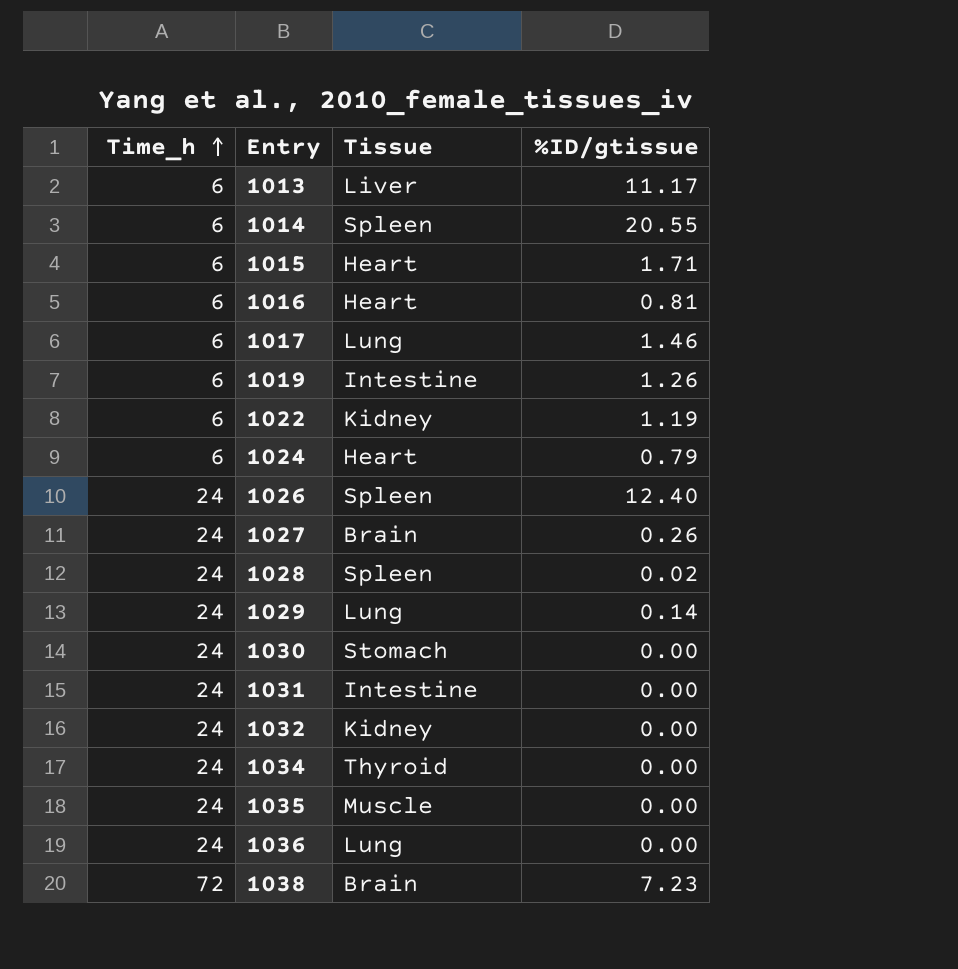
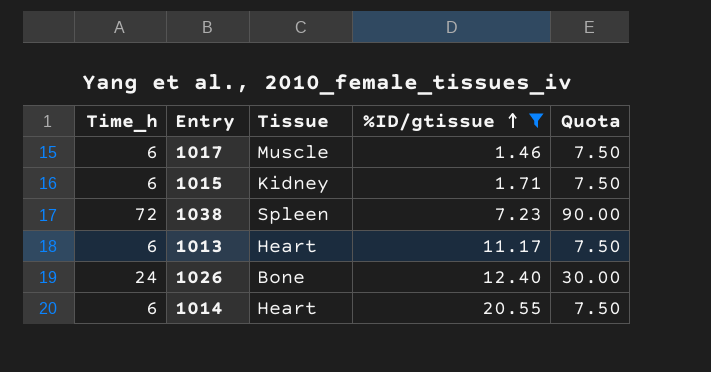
filter: none -> %ID/gtissue >= 1.46
row order: Time_h ascending -> %ID/gtissue ascending
column Quota | formula: none -> [Time_h] * 1.25
1017 | Tissue: Lung -> Muscle
1015 | Tissue: Heart -> Kidney
1038 | Tissue: Brain -> Spleen
1013 | Tissue: Liver -> Heart
1026 | Tissue: Spleen -> Bone
1014 | Tissue: Spleen -> Heart

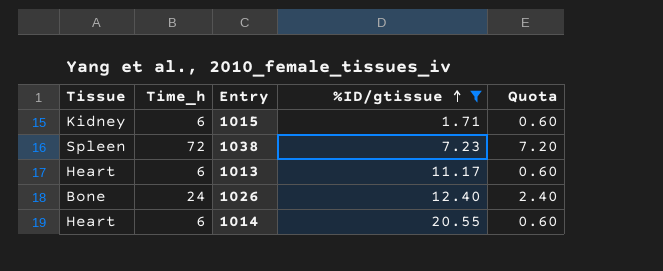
column Tissue | position: 3 -> 1
column Quota | formula: [Time_h] * 1.25 -> [Time_h] * 0.1
row 1017: 6 | Muscle | 1.46 | 7.50 -> none

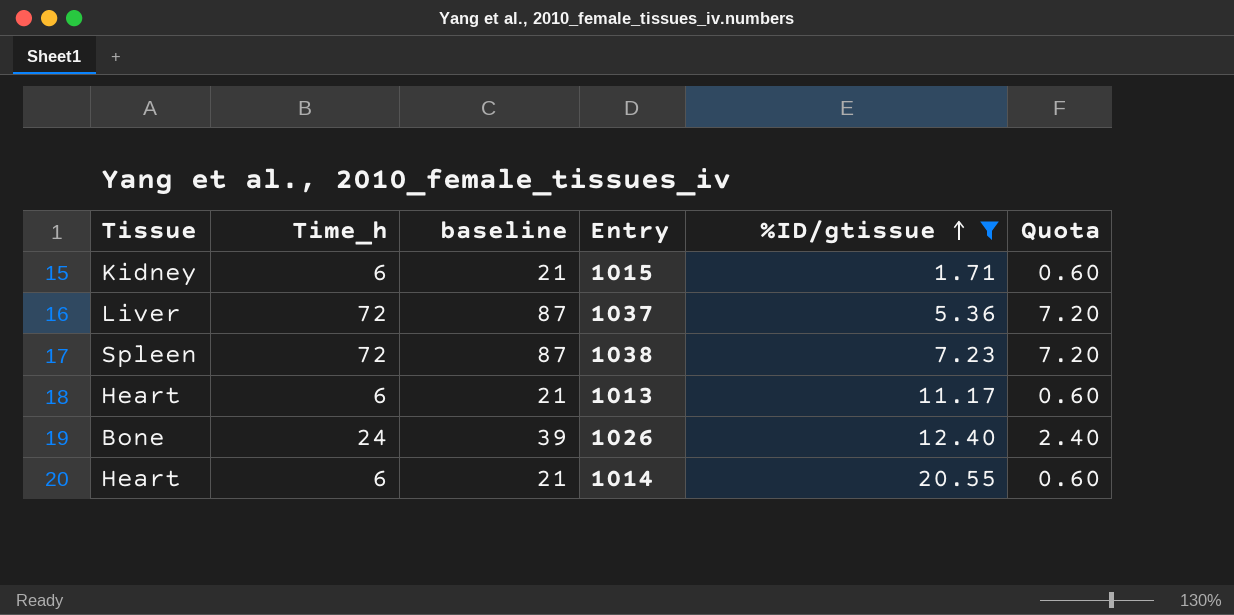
column baseline | formula: none -> [Time_h] + 15
row 1037: none -> Liver | 72 | 87 | 5.36 | 7.20

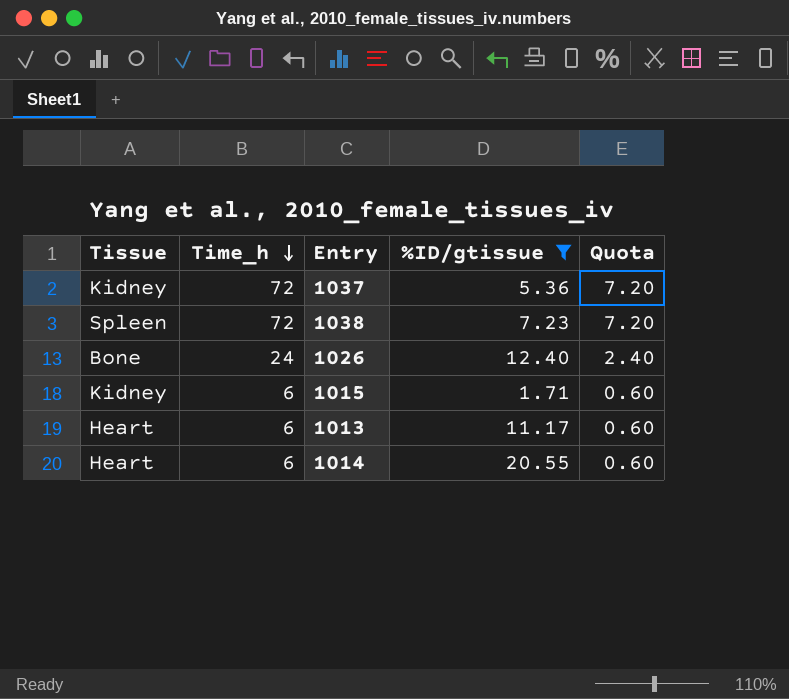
row order: %ID/gtissue ascending -> Time_h descending
column baseline | formula: [Time_h] + 15 -> none
1037 | Tissue: Liver -> Kidney

